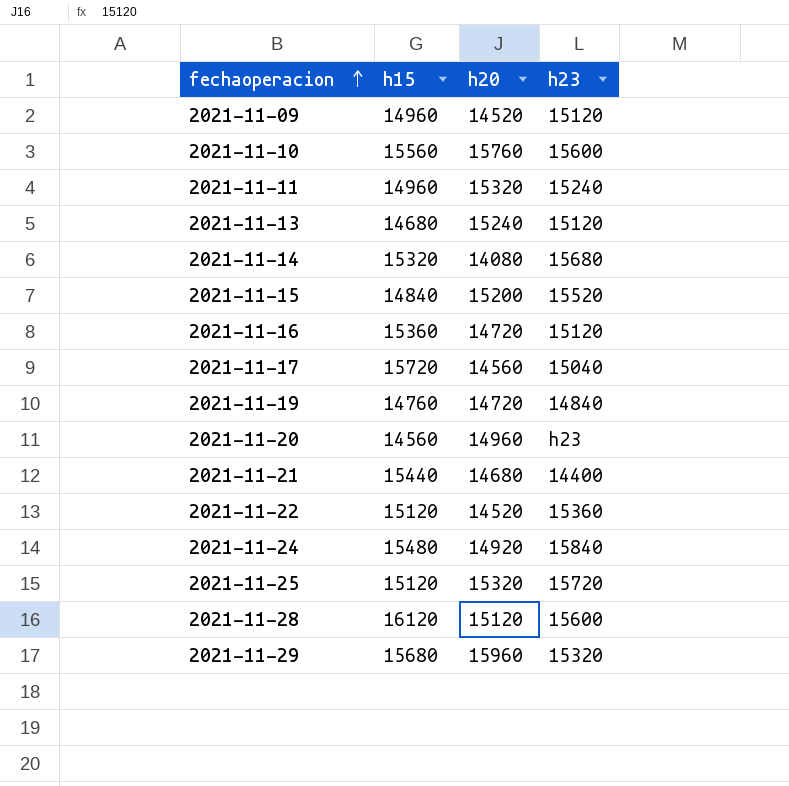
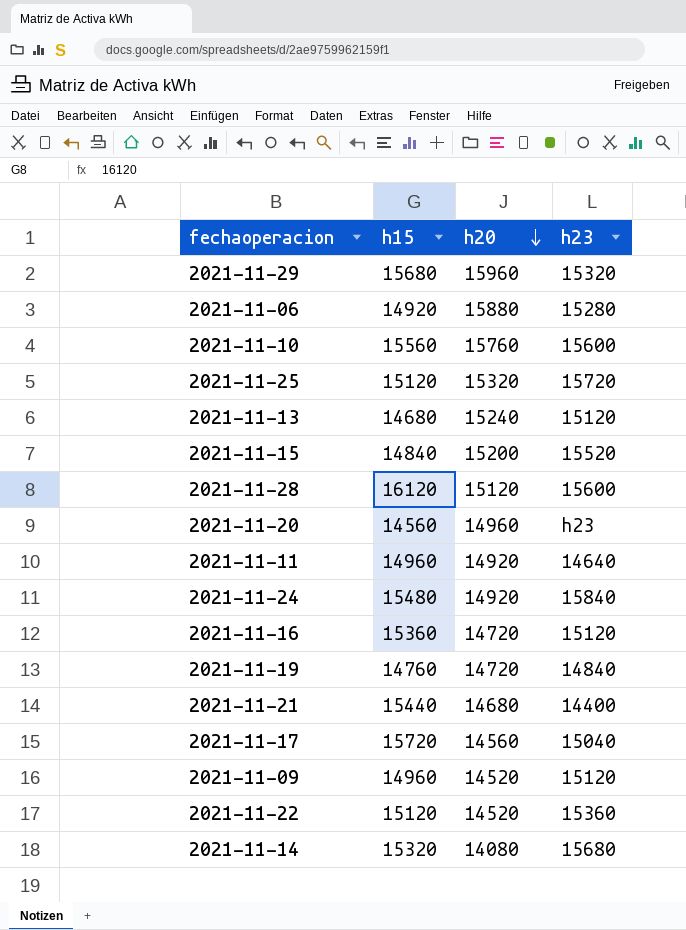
row order: fechaoperacion ascending -> h20 descending
row 2021-11-06: none -> 14920 | 15880 | 15280
2021-11-11 | h20: 15320 -> 14920
2021-11-11 | h23: 15240 -> 14640

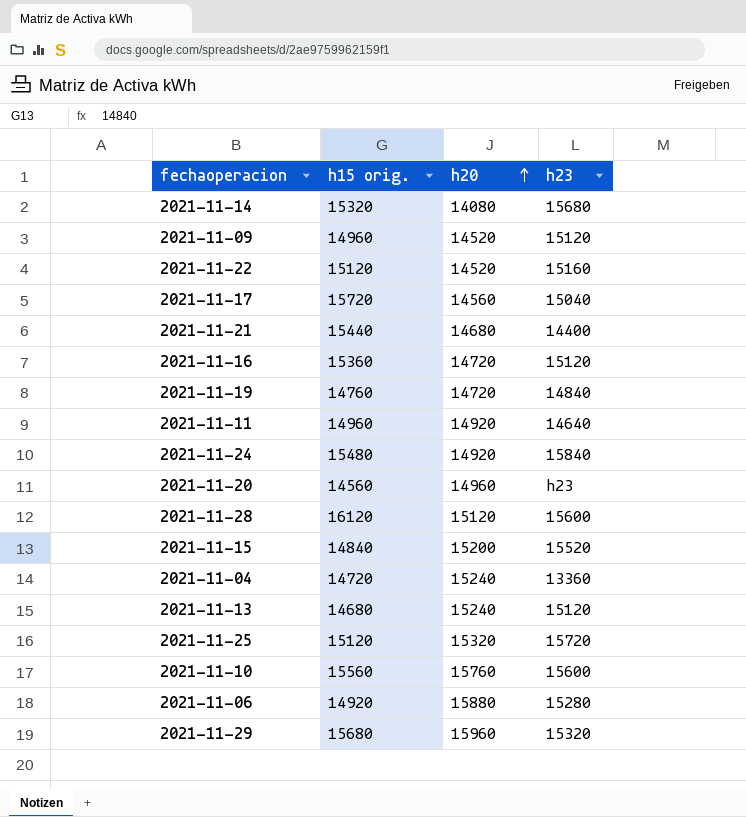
row order: h20 descending -> h20 ascending
column name: h15 -> h15 orig.
2021-11-22 | h23: 15360 -> 15160
row 2021-11-04: none -> 14720 | 15240 | 13360

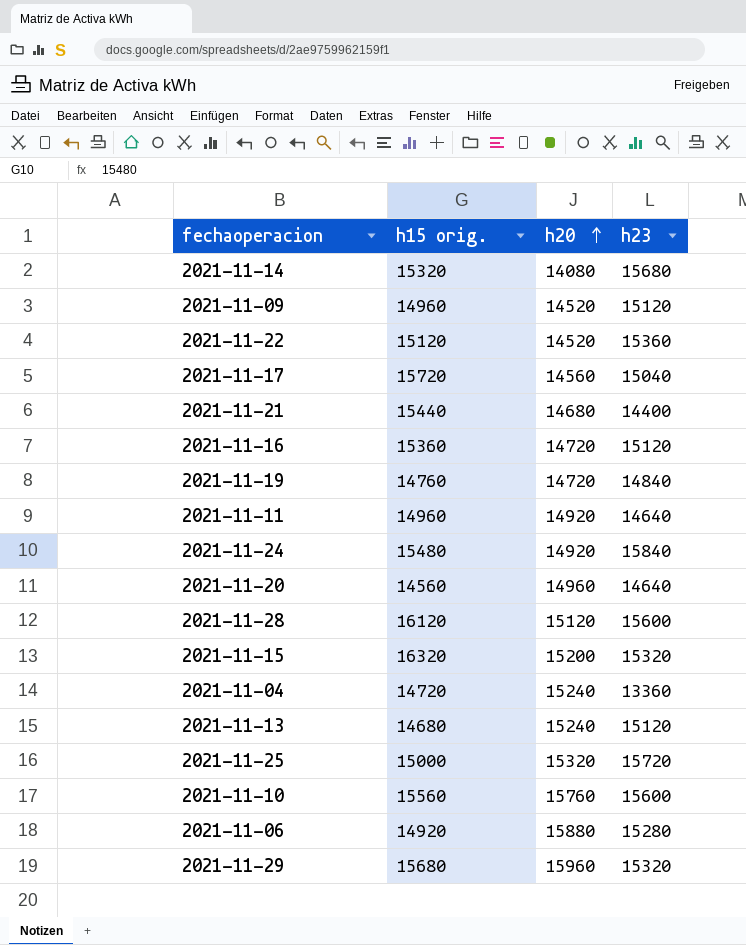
2021-11-22 | h23: 15160 -> 15360
2021-11-20 | h23: h23 -> 14640
2021-11-15 | h15 orig.: 14840 -> 16320
2021-11-15 | h23: 15520 -> 15320
2021-11-25 | h15 orig.: 15120 -> 15000

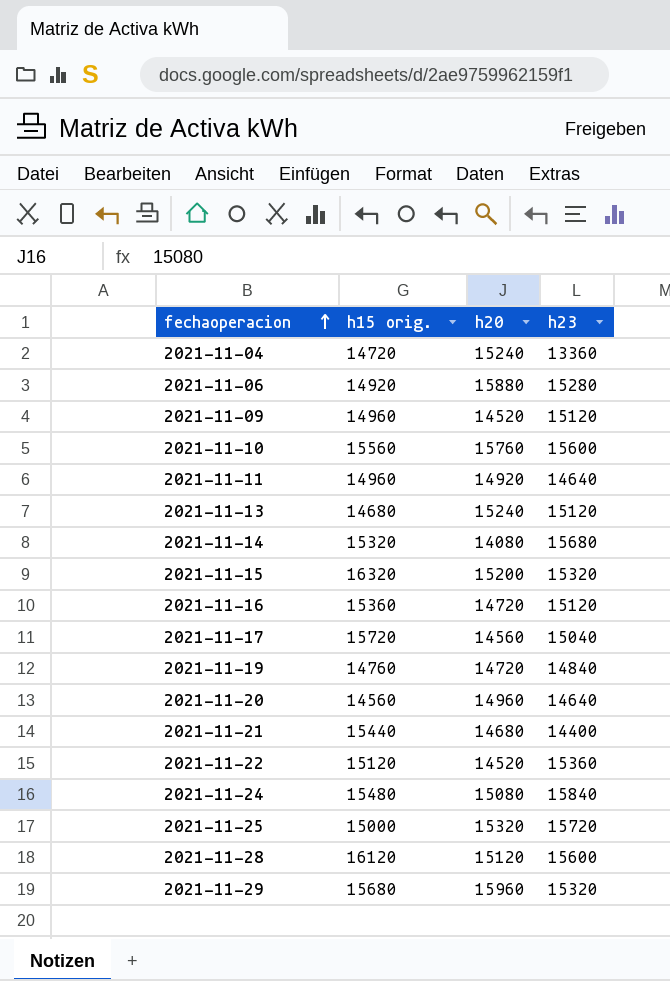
row order: h20 ascending -> fechaoperacion ascending
2021-11-24 | h20: 14920 -> 15080

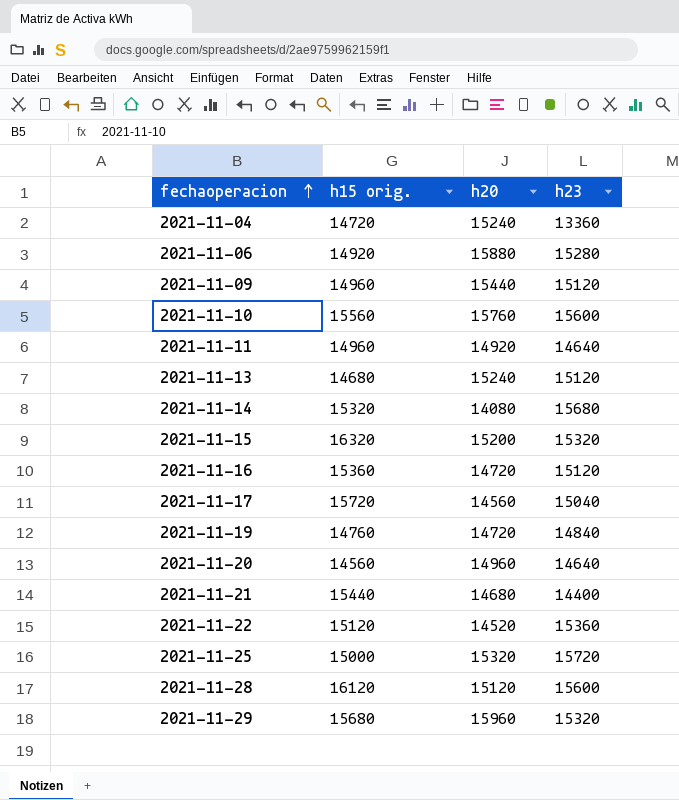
row 2021-11-24: 15480 | 15080 | 15840 -> none
2021-11-09 | h20: 14520 -> 15440

